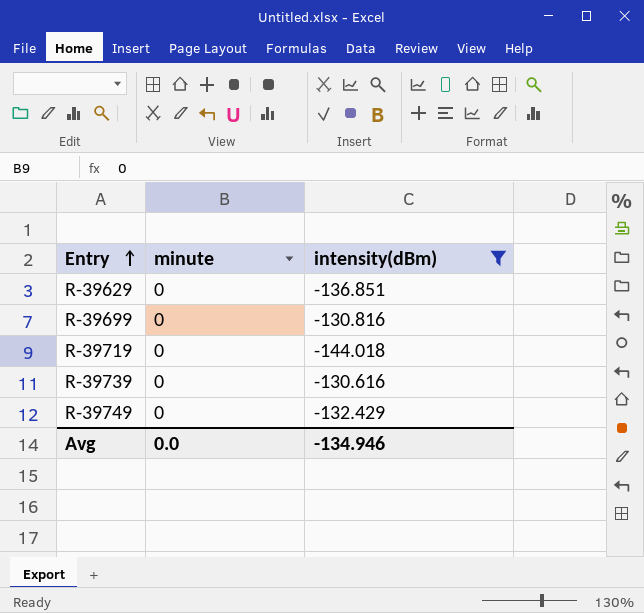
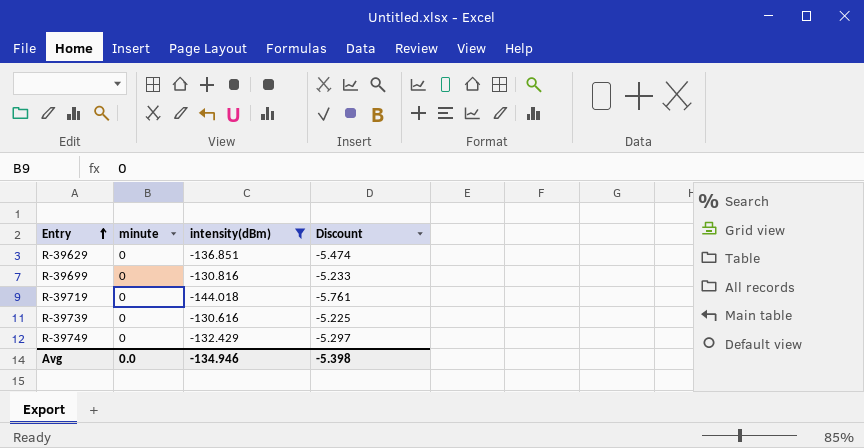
column Discount | formula: none -> [intensity(dBm)] * 0.04

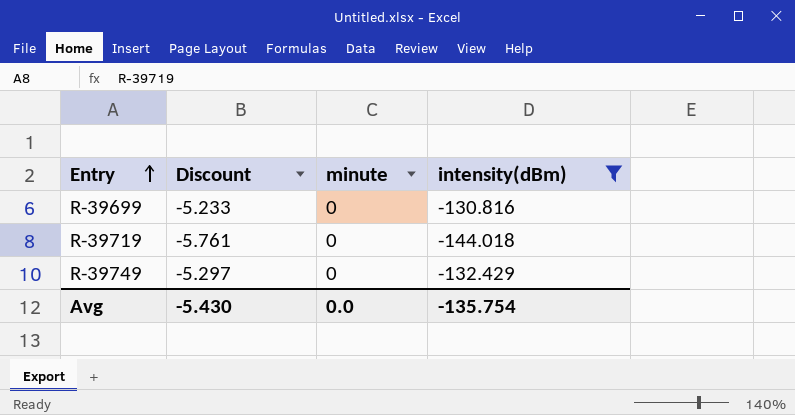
column Discount | position: 4 -> 2
row R-39629: 0 | -136.851 | -5.474 -> none
row R-39739: 0 | -130.616 | -5.225 -> none
Avg | Discount: -5.398 -> -5.430
Avg | intensity(dBm): -134.946 -> -135.754

